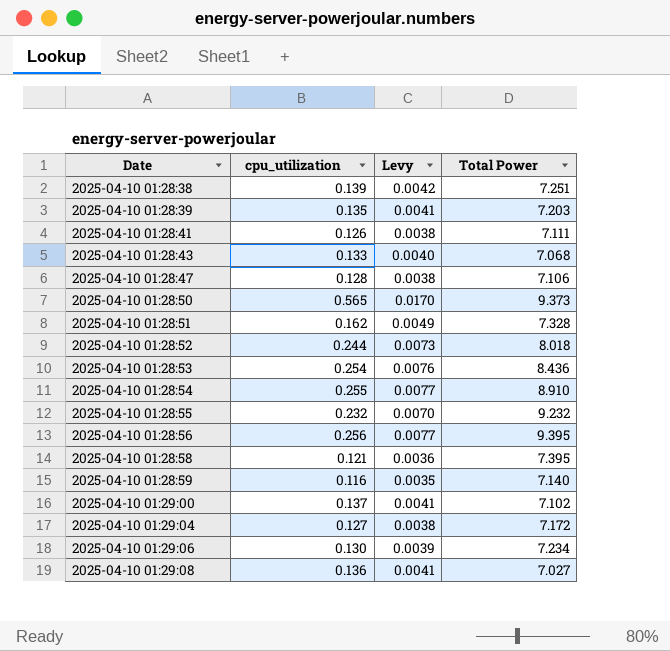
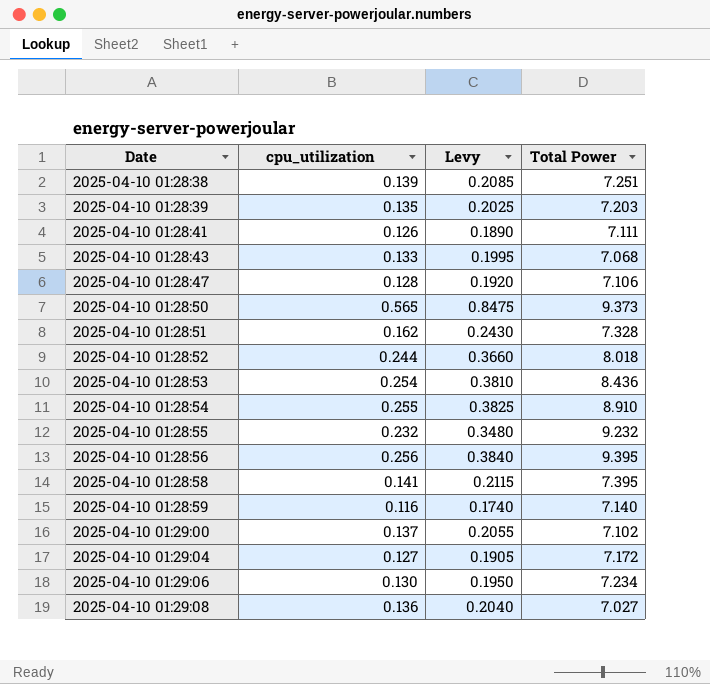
column Levy | formula: [cpu_utilization] * 0.03 -> [cpu_utilization] * 1.5
2025-04-10 01:28:58 | cpu_utilization: 0.121 -> 0.141

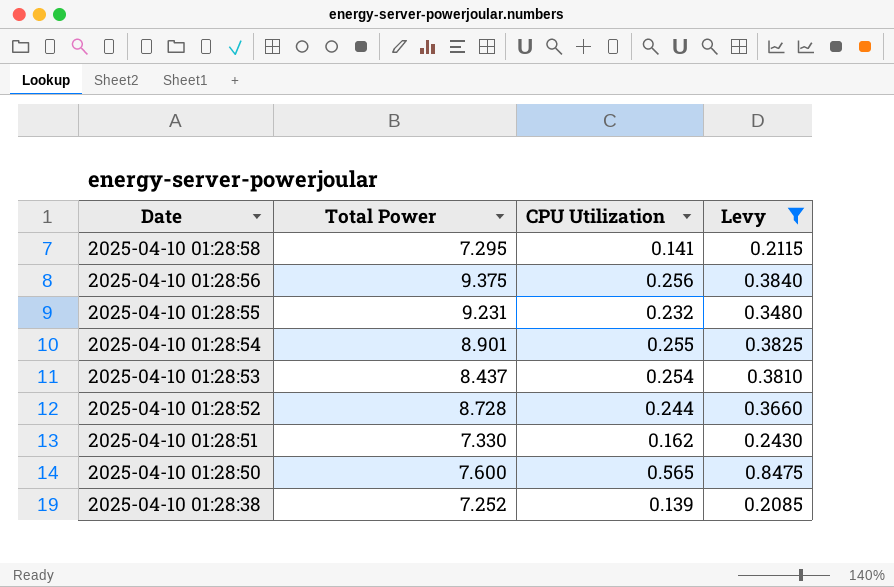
filter: none -> Levy >= 0.2085
row order: Date ascending -> Date descending
column Total Power | position: 4 -> 2
column name: cpu_utilization -> CPU Utilization
2025-04-10 01:28:58 | Total Power: 7.395 -> 7.295
2025-04-10 01:28:56 | Total Power: 9.395 -> 9.375
2025-04-10 01:28:55 | Total Power: 9.232 -> 9.231
2025-04-10 01:28:54 | Total Power: 8.910 -> 8.901
2025-04-10 01:28:53 | Total Power: 8.436 -> 8.437
2025-04-10 01:28:52 | Total Power: 8.018 -> 8.728
2025-04-10 01:28:51 | Total Power: 7.328 -> 7.330
2025-04-10 01:28:50 | Total Power: 9.373 -> 7.600
2025-04-10 01:28:38 | Total Power: 7.251 -> 7.252

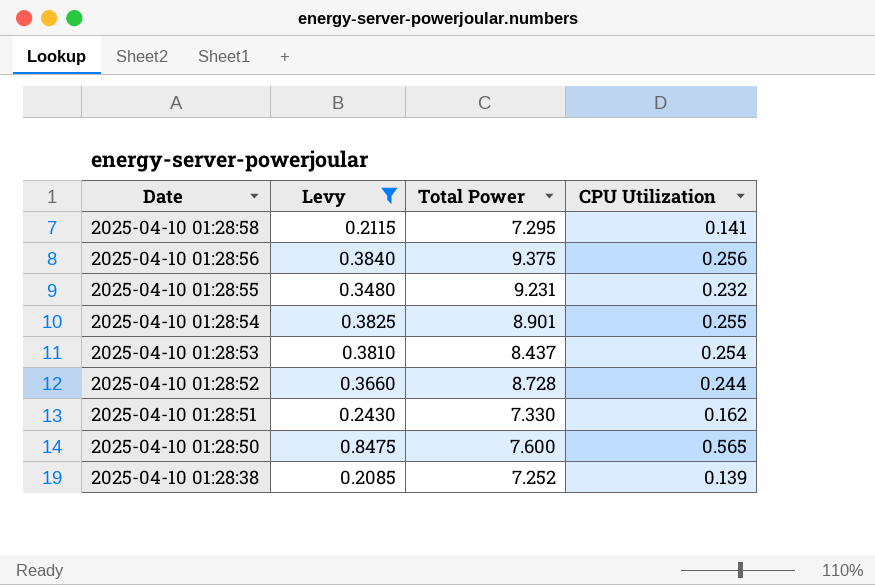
column Levy | position: 4 -> 2

